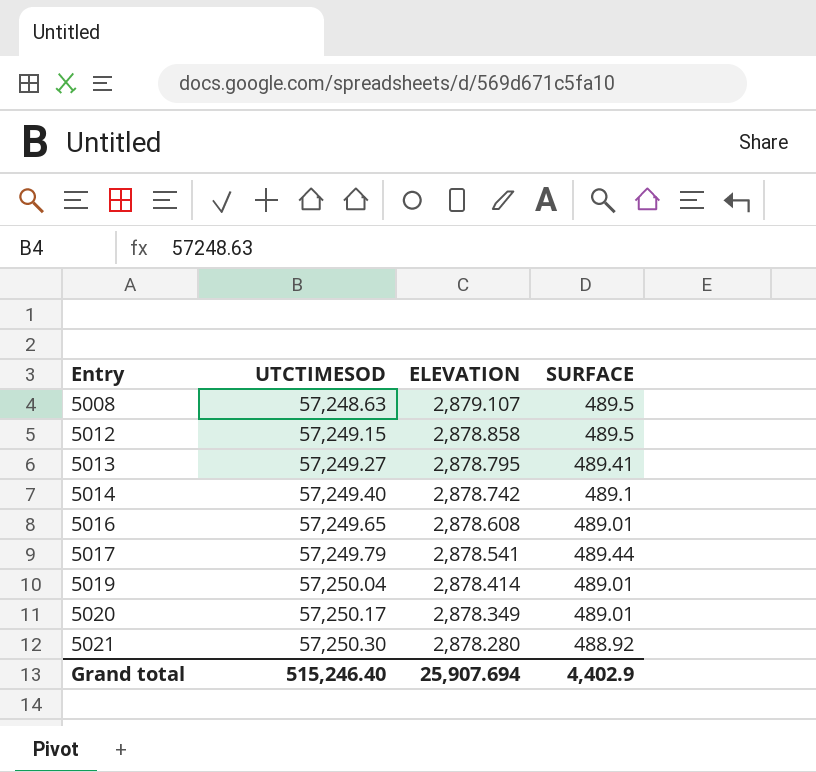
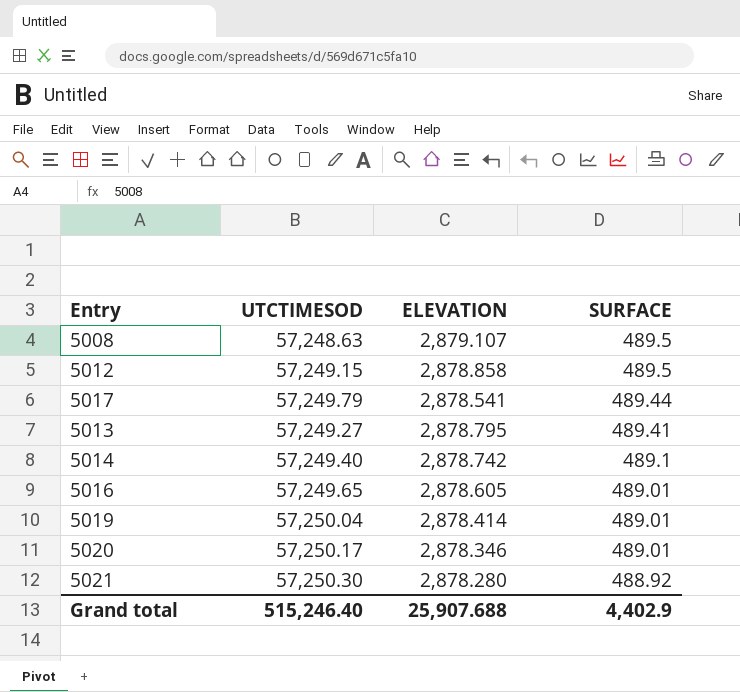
row order: Entry ascending -> SURFACE descending
5016 | ELEVATION: 2,878.608 -> 2,878.605
5020 | ELEVATION: 2,878.349 -> 2,878.346
Grand total | ELEVATION: 25,907.694 -> 25,907.688

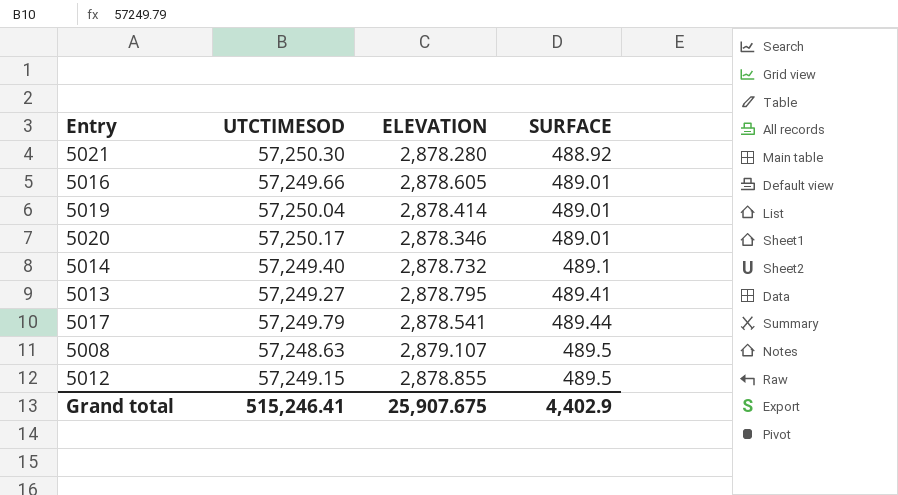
row order: SURFACE descending -> SURFACE ascending
5016 | UTCTIMESOD: 57,249.65 -> 57,249.66
5014 | ELEVATION: 2,878.742 -> 2,878.732
5012 | ELEVATION: 2,878.858 -> 2,878.855
Grand total | UTCTIMESOD: 515,246.40 -> 515,246.41
Grand total | ELEVATION: 25,907.688 -> 25,907.675

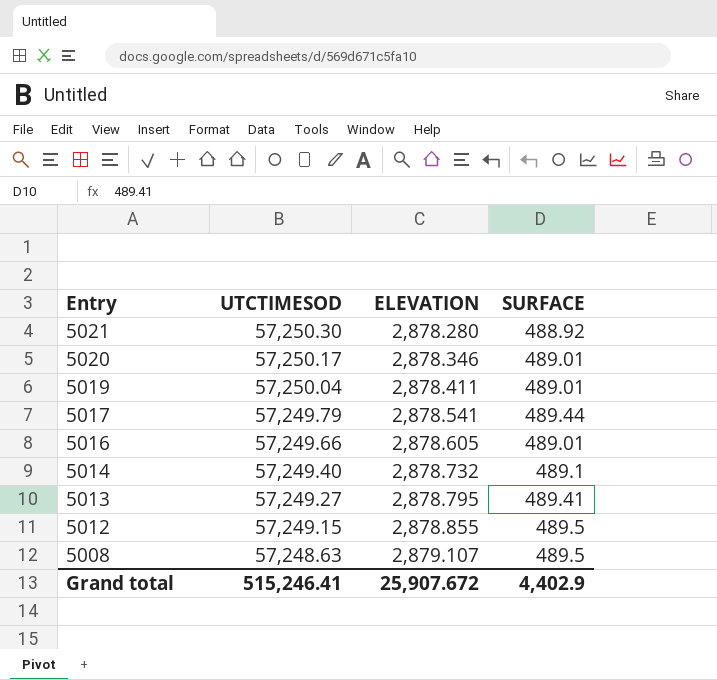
row order: SURFACE ascending -> Entry descending
5019 | ELEVATION: 2,878.414 -> 2,878.411
Grand total | ELEVATION: 25,907.675 -> 25,907.672

